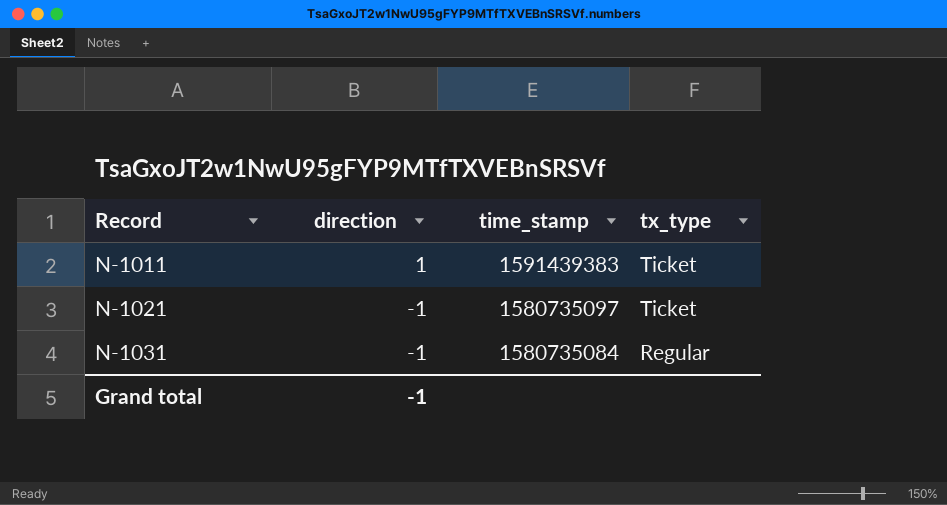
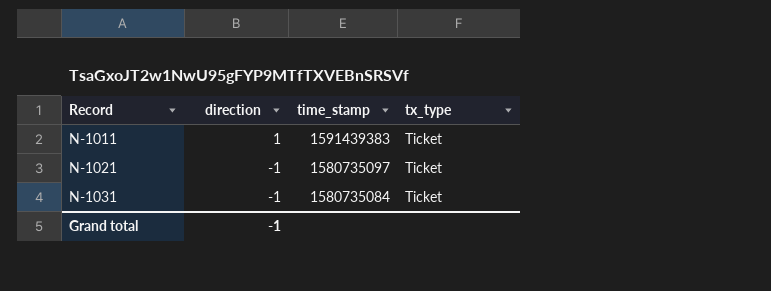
N-1031 | tx_type: Regular -> Ticket

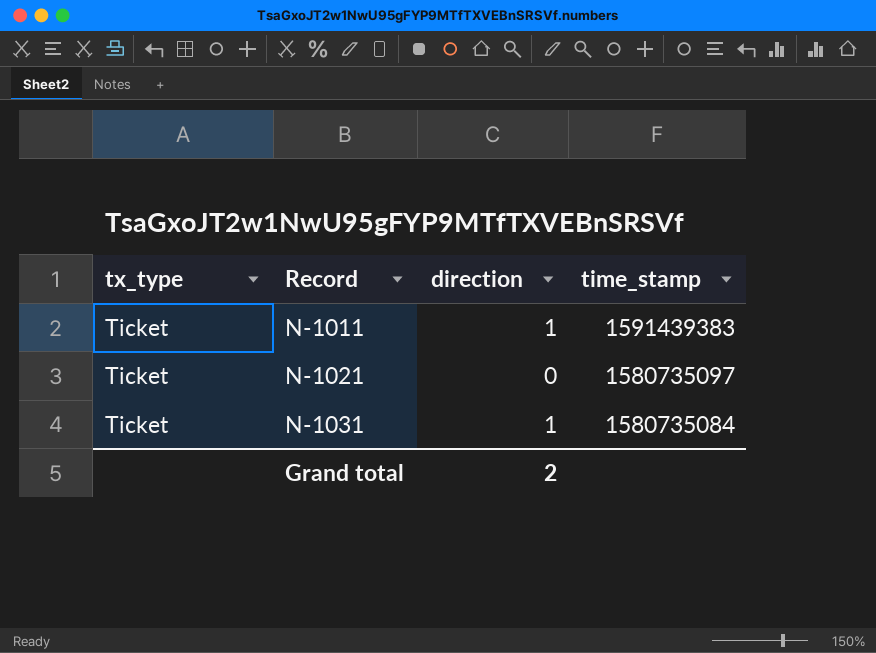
column tx_type | position: 4 -> 1
N-1021 | direction: -1 -> 0
N-1031 | direction: -1 -> 1
Grand total | direction: -1 -> 2

